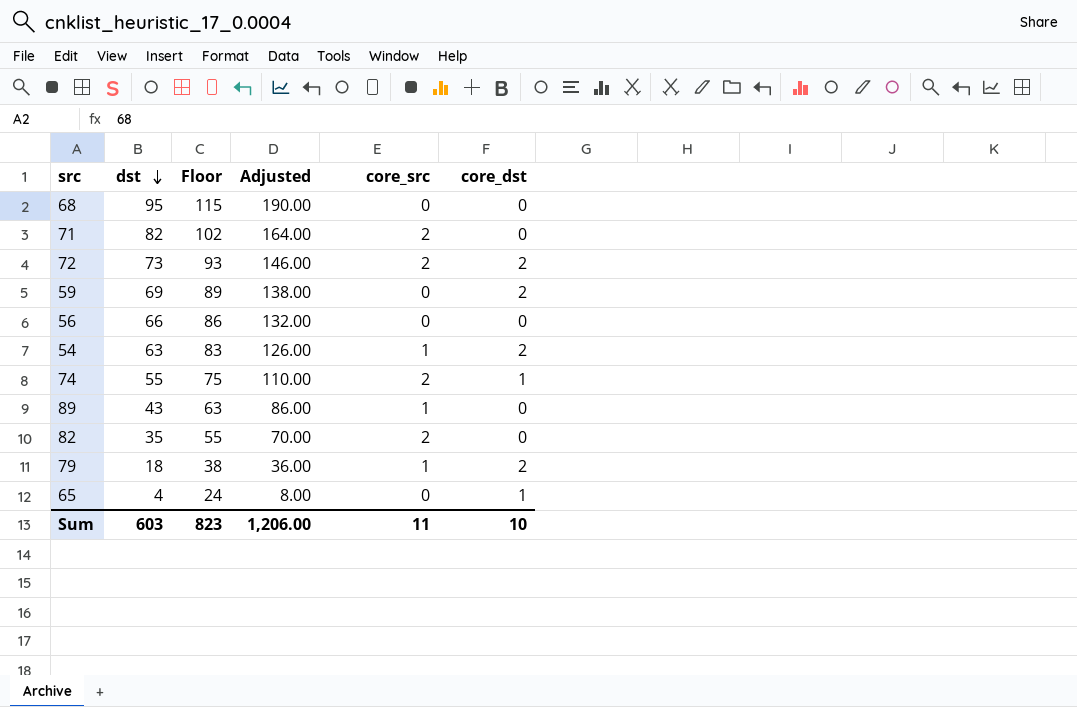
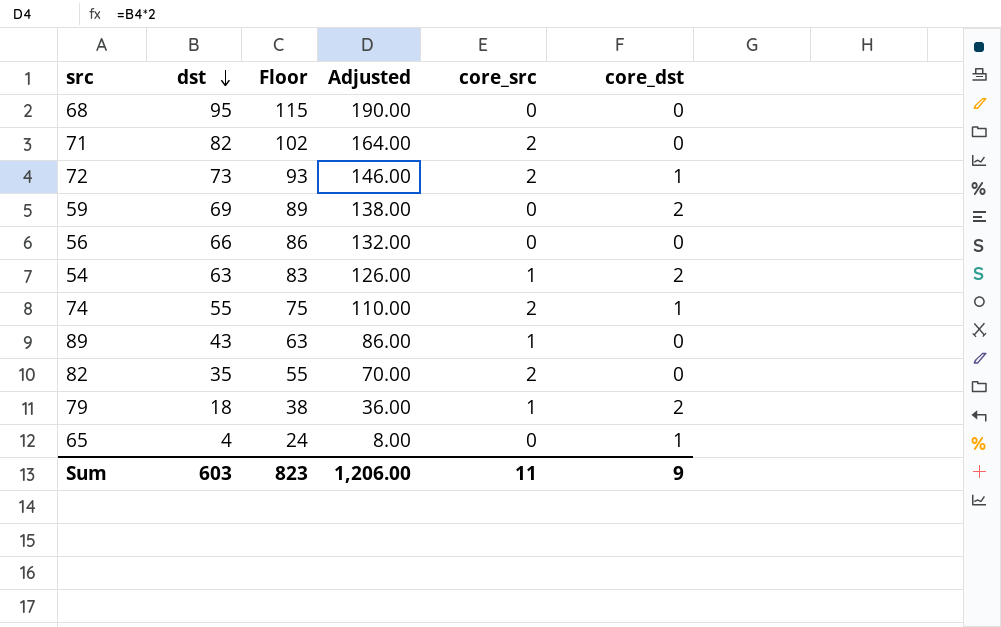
72 | core_dst: 2 -> 1
Sum | core_dst: 10 -> 9

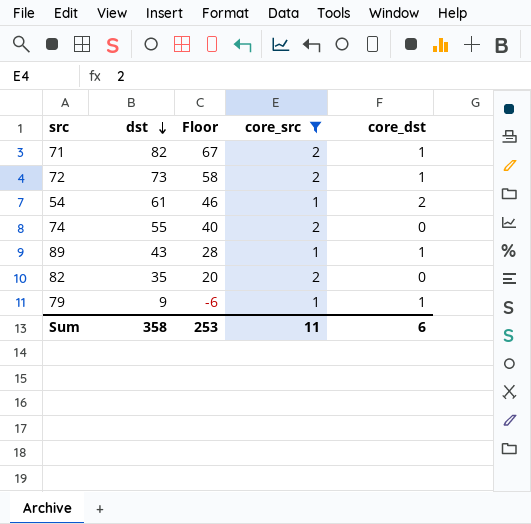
filter: none -> core_src != 0
column Adjusted | formula: [dst] * 2 -> none
column Floor | formula: [dst] + 20 -> [dst] - 15
71 | core_dst: 0 -> 1
54 | dst: 63 -> 61
74 | core_dst: 1 -> 0
89 | core_dst: 0 -> 1
79 | dst: 18 -> 9
79 | core_dst: 2 -> 1
Sum | dst: 603 -> 358
Sum | Floor: 823 -> 253
Sum | core_dst: 9 -> 6

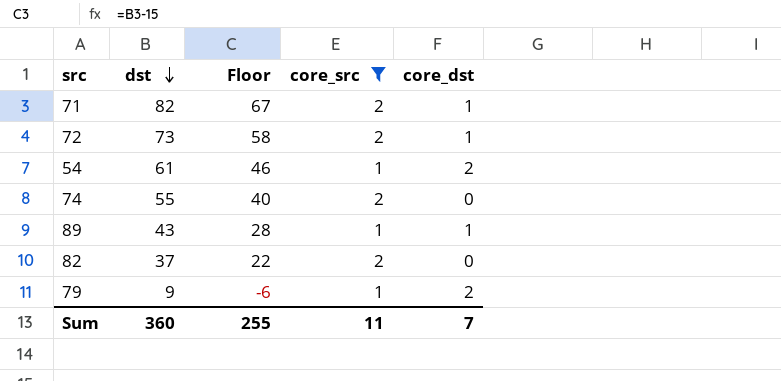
82 | dst: 35 -> 37
82 | Floor: 20 -> 22
79 | core_dst: 1 -> 2
Sum | dst: 358 -> 360
Sum | Floor: 253 -> 255
Sum | core_dst: 6 -> 7

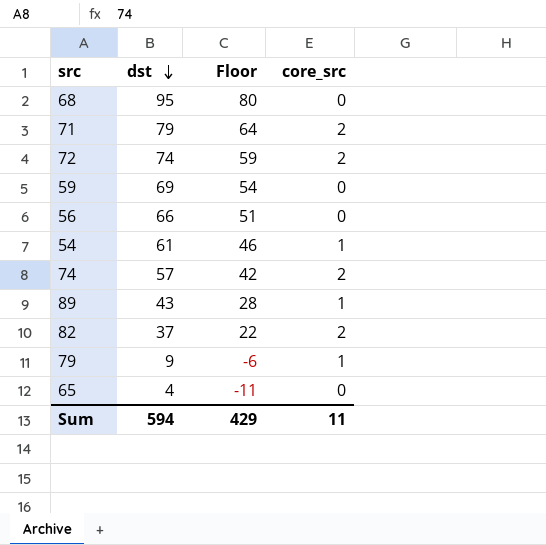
filter: core_src != 0 -> none
column core_dst | position: 5 -> none
71 | dst: 82 -> 79
71 | Floor: 67 -> 64
72 | dst: 73 -> 74
72 | Floor: 58 -> 59
74 | dst: 55 -> 57
74 | Floor: 40 -> 42
Sum | dst: 360 -> 594
Sum | Floor: 255 -> 429

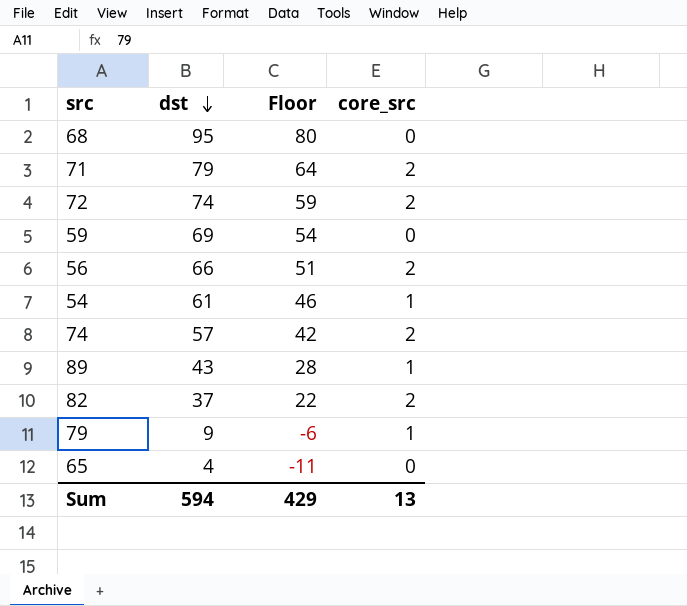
56 | core_src: 0 -> 2
Sum | core_src: 11 -> 13

